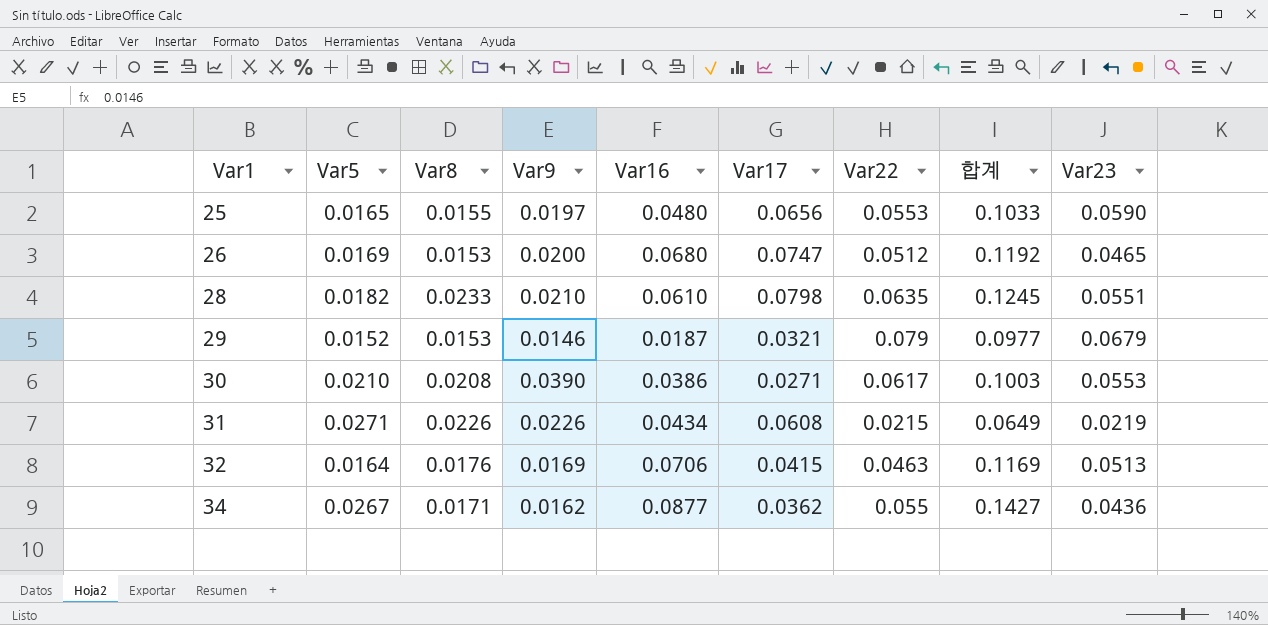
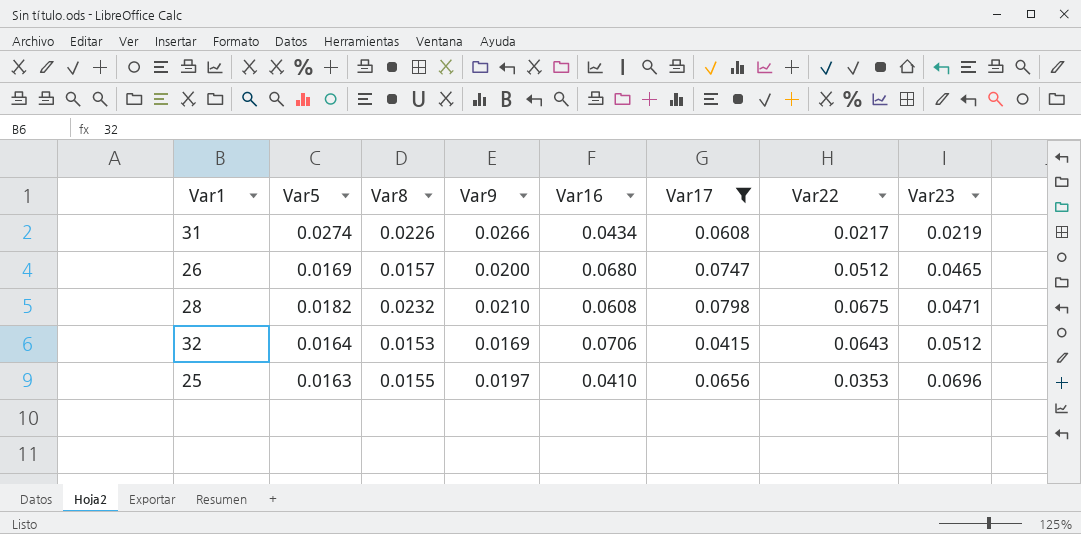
filter: none -> Var17 >= 0.0415
row order: Var1 ascending -> Var23 ascending
column 합계 | formula: [Var16] + [Var22] -> none
31 | Var5: 0.0271 -> 0.0274
31 | Var9: 0.0226 -> 0.0266
31 | Var22: 0.0215 -> 0.0217
26 | Var8: 0.0153 -> 0.0157
28 | Var8: 0.0233 -> 0.0232
28 | Var16: 0.0610 -> 0.0608
28 | Var22: 0.0635 -> 0.0675
28 | Var23: 0.0551 -> 0.0471
32 | Var8: 0.0176 -> 0.0153
32 | Var22: 0.0463 -> 0.0643
32 | Var23: 0.0513 -> 0.0512
25 | Var5: 0.0165 -> 0.0163
25 | Var16: 0.0480 -> 0.0410
25 | Var22: 0.0553 -> 0.0353
25 | Var23: 0.0590 -> 0.0696

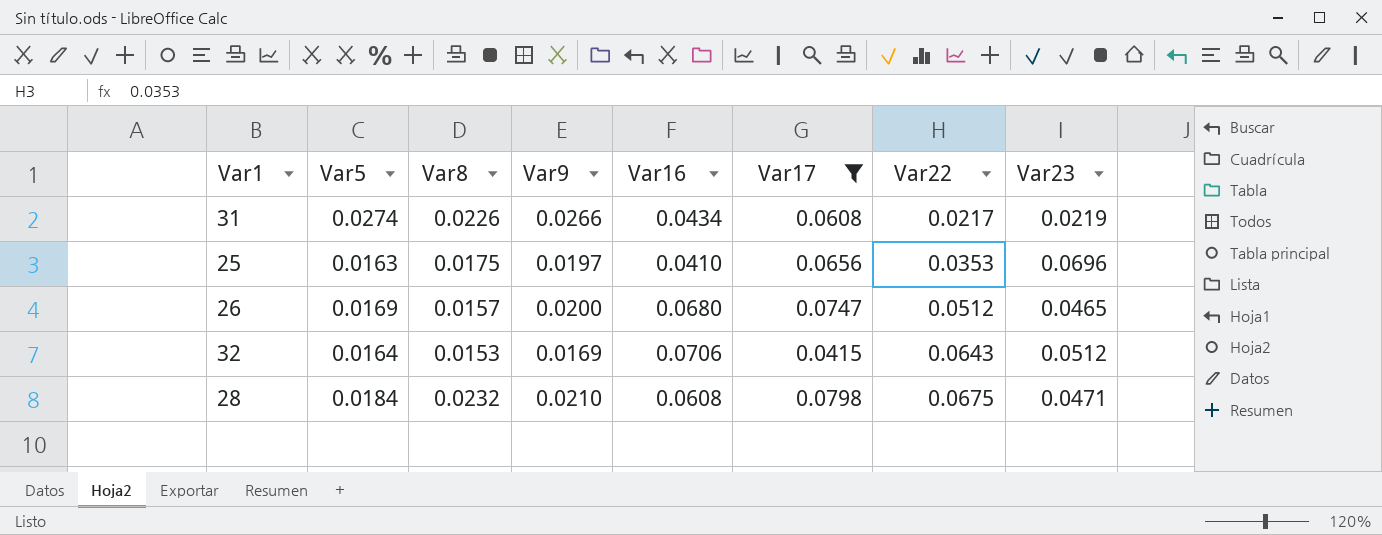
row order: Var23 ascending -> Var22 ascending
25 | Var8: 0.0155 -> 0.0175
28 | Var5: 0.0182 -> 0.0184

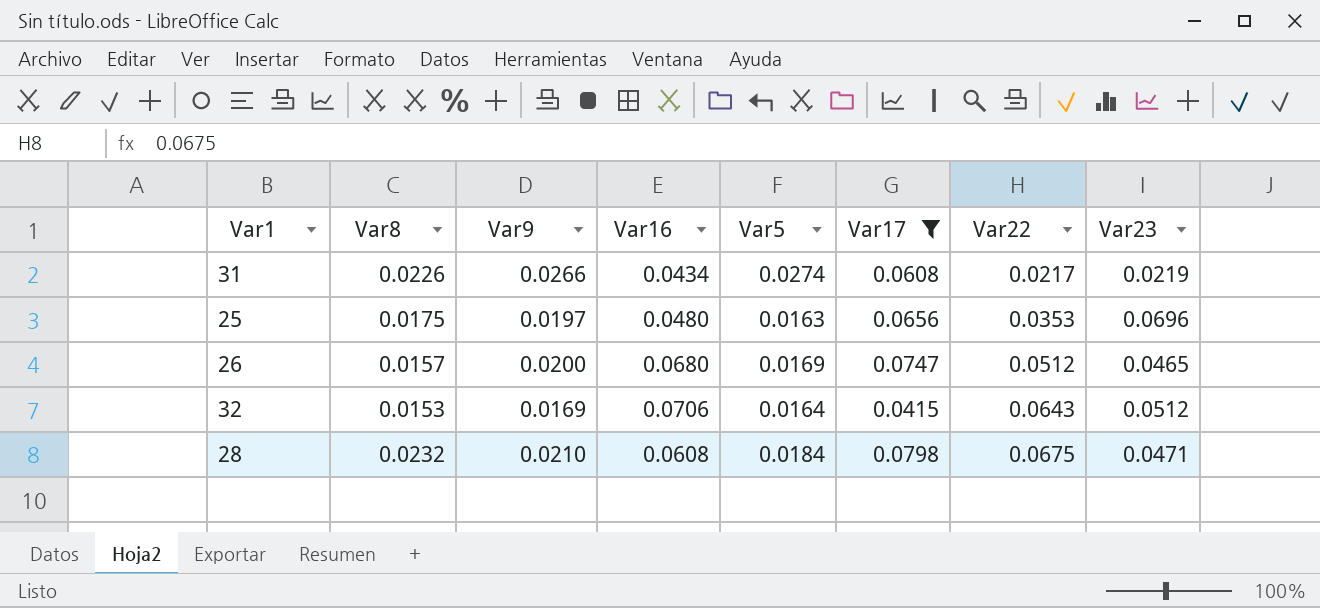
column Var5 | position: 2 -> 5
25 | Var16: 0.0410 -> 0.0480

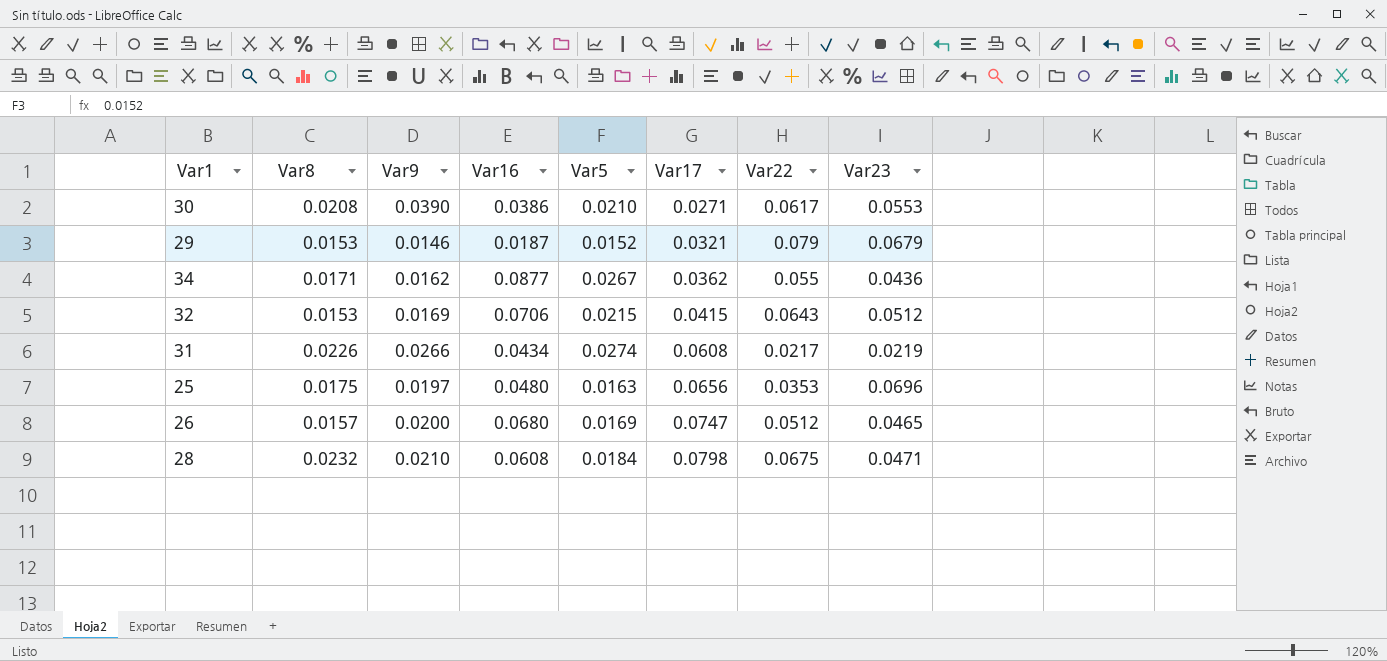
filter: Var17 >= 0.0415 -> none
row order: Var22 ascending -> Var17 ascending
32 | Var5: 0.0164 -> 0.0215

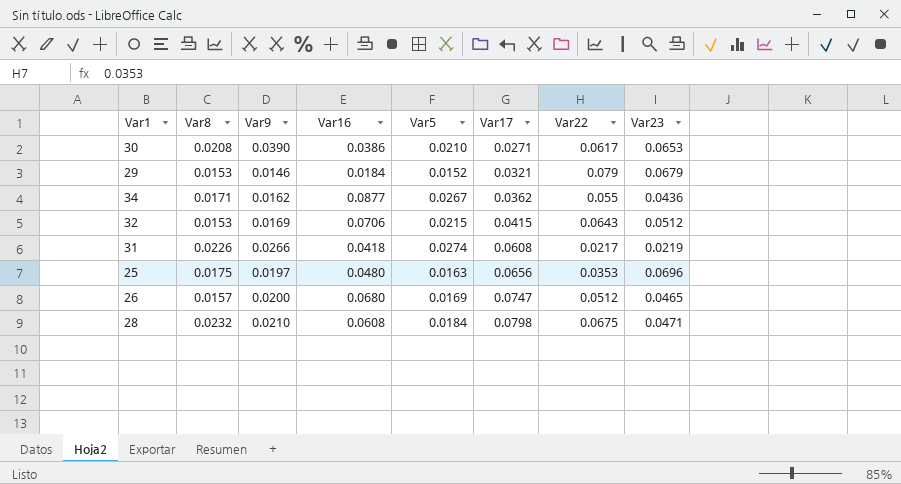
30 | Var23: 0.0553 -> 0.0653
29 | Var16: 0.0187 -> 0.0184
31 | Var16: 0.0434 -> 0.0418

